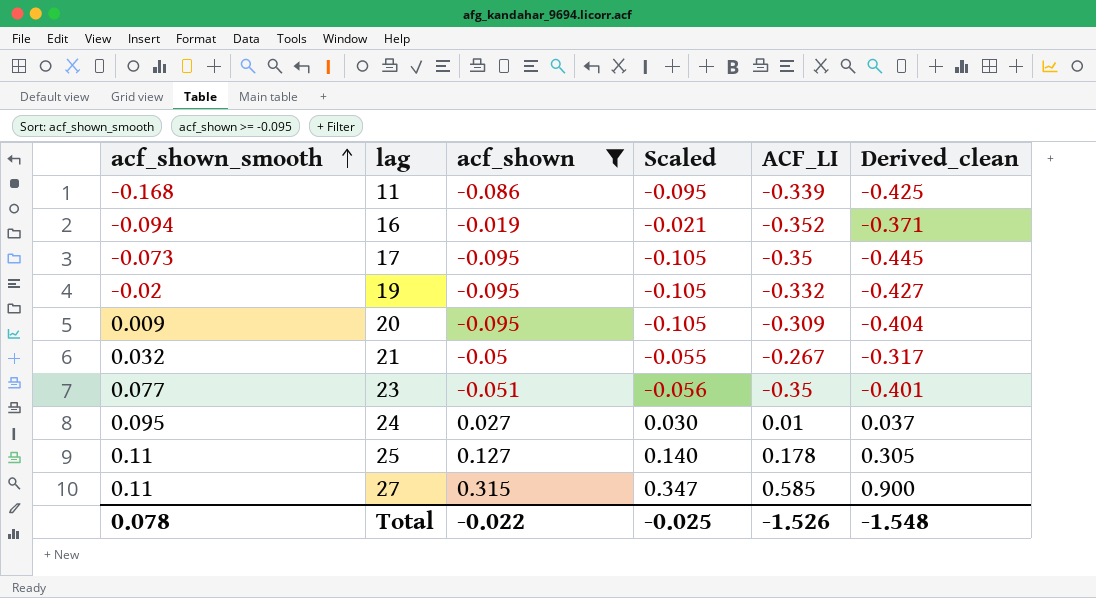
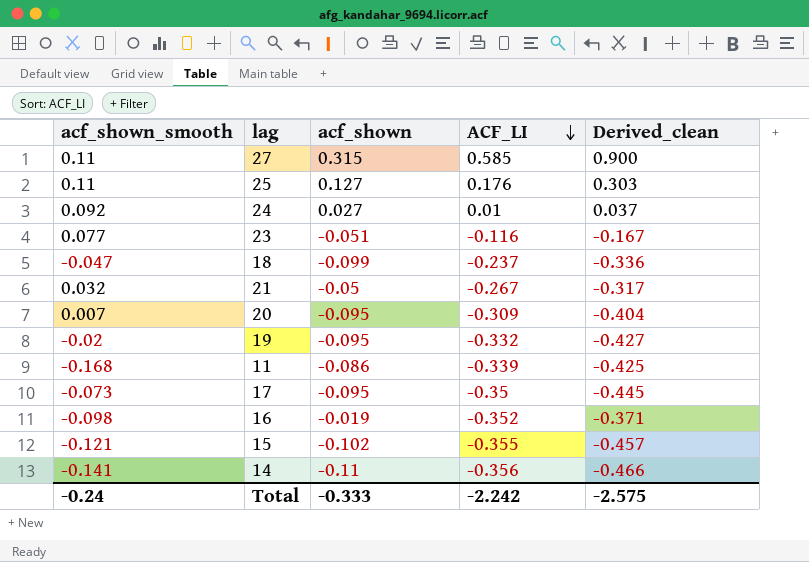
filter: acf_shown >= -0.095 -> none
row order: acf_shown_smooth ascending -> ACF_LI descending
column Scaled | formula: [acf_shown] * 1.1 -> none
25 | ACF_LI: 0.178 -> 0.176
25 | Derived_clean: 0.305 -> 0.303
24 | acf_shown_smooth: 0.095 -> 0.092
23 | ACF_LI: -0.35 -> -0.116
23 | Derived_clean: -0.401 -> -0.167
20 | acf_shown_smooth: 0.009 -> 0.007
16 | acf_shown_smooth: -0.094 -> -0.098
Total | acf_shown_smooth: 0.078 -> -0.24
Total | acf_shown: -0.022 -> -0.333
Total | ACF_LI: -1.526 -> -2.242
Total | Derived_clean: -1.548 -> -2.575

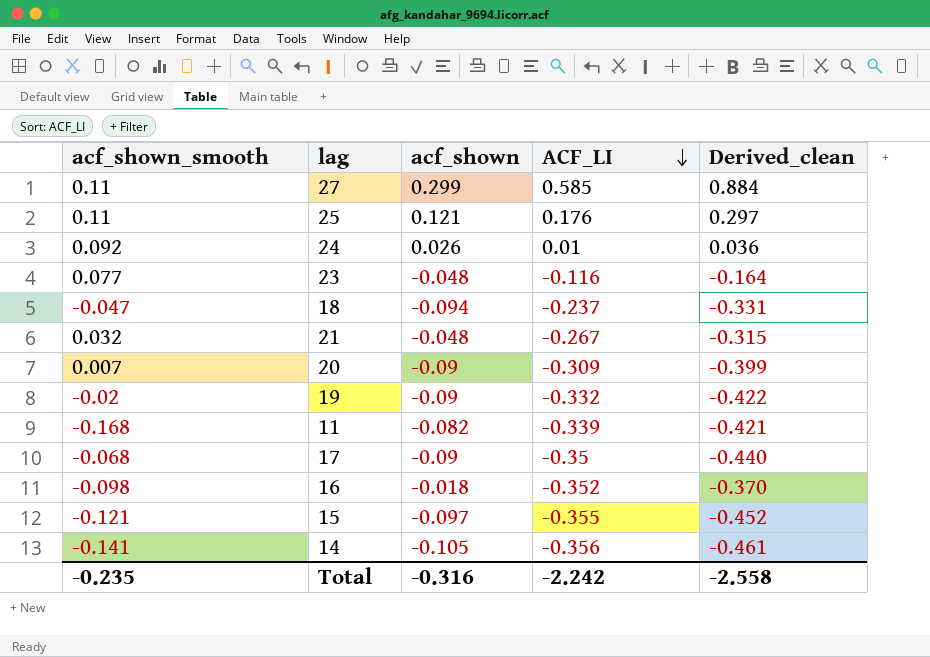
27 | acf_shown: 0.315 -> 0.299
27 | Derived_clean: 0.900 -> 0.884
25 | acf_shown: 0.127 -> 0.121
25 | Derived_clean: 0.303 -> 0.297
24 | acf_shown: 0.027 -> 0.026
24 | Derived_clean: 0.037 -> 0.036
23 | acf_shown: -0.051 -> -0.048
23 | Derived_clean: -0.167 -> -0.164
18 | acf_shown: -0.099 -> -0.094
18 | Derived_clean: -0.336 -> -0.331
21 | acf_shown: -0.05 -> -0.048
21 | Derived_clean: -0.317 -> -0.315
20 | acf_shown: -0.095 -> -0.09
20 | Derived_clean: -0.404 -> -0.399
19 | acf_shown: -0.095 -> -0.09
19 | Derived_clean: -0.427 -> -0.422
11 | acf_shown: -0.086 -> -0.082
11 | Derived_clean: -0.425 -> -0.421
17 | acf_shown_smooth: -0.073 -> -0.068
17 | acf_shown: -0.095 -> -0.09
17 | Derived_clean: -0.445 -> -0.440
16 | acf_shown: -0.019 -> -0.018
16 | Derived_clean: -0.371 -> -0.370
15 | acf_shown: -0.102 -> -0.097
15 | Derived_clean: -0.457 -> -0.452
14 | acf_shown: -0.11 -> -0.105
14 | Derived_clean: -0.466 -> -0.461
Total | acf_shown_smooth: -0.24 -> -0.235
Total | acf_shown: -0.333 -> -0.316
Total | Derived_clean: -2.575 -> -2.558

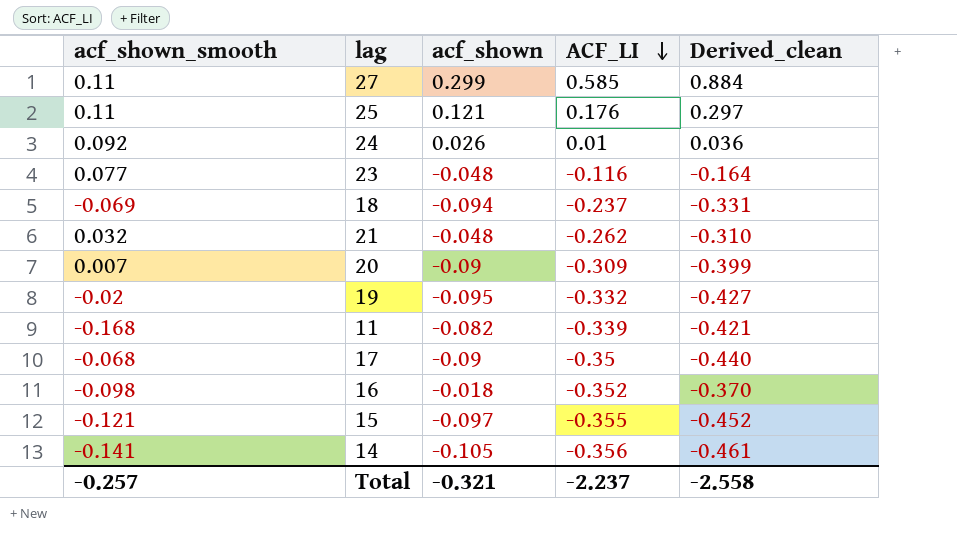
18 | acf_shown_smooth: -0.047 -> -0.069
21 | ACF_LI: -0.267 -> -0.262
21 | Derived_clean: -0.315 -> -0.310
19 | acf_shown: -0.09 -> -0.095
19 | Derived_clean: -0.422 -> -0.427
Total | acf_shown_smooth: -0.235 -> -0.257
Total | acf_shown: -0.316 -> -0.321
Total | ACF_LI: -2.242 -> -2.237

